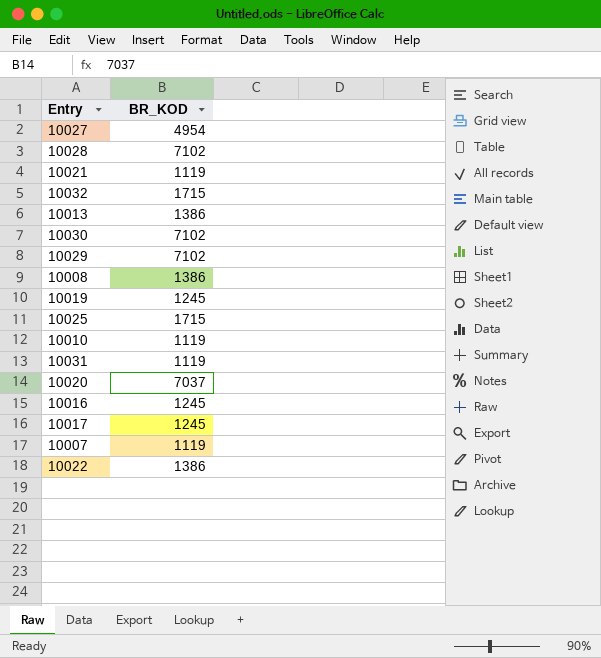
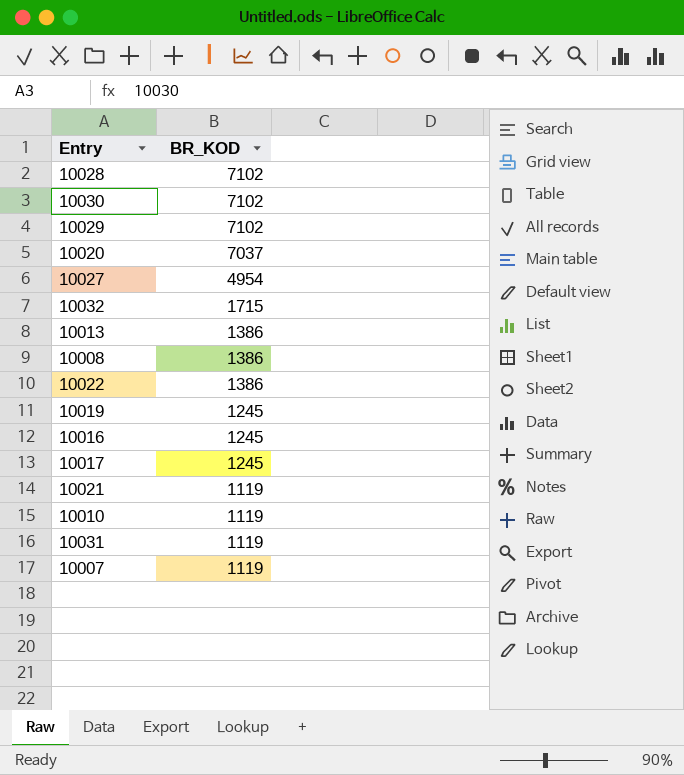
row order: none -> BR_KOD descending
row 10025: 1715 -> none

